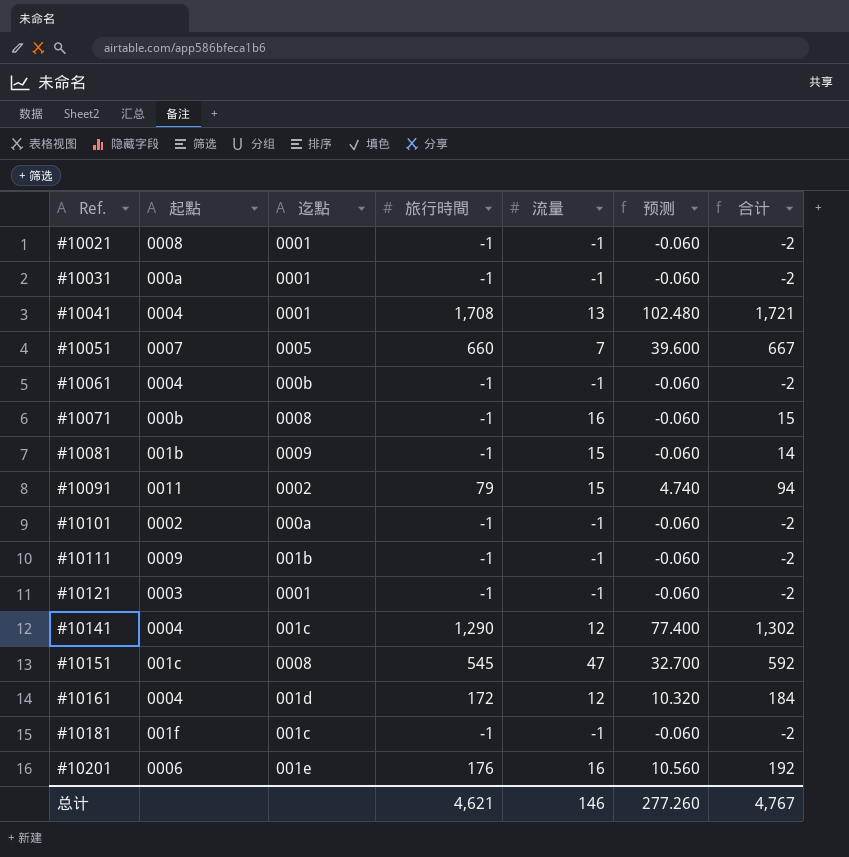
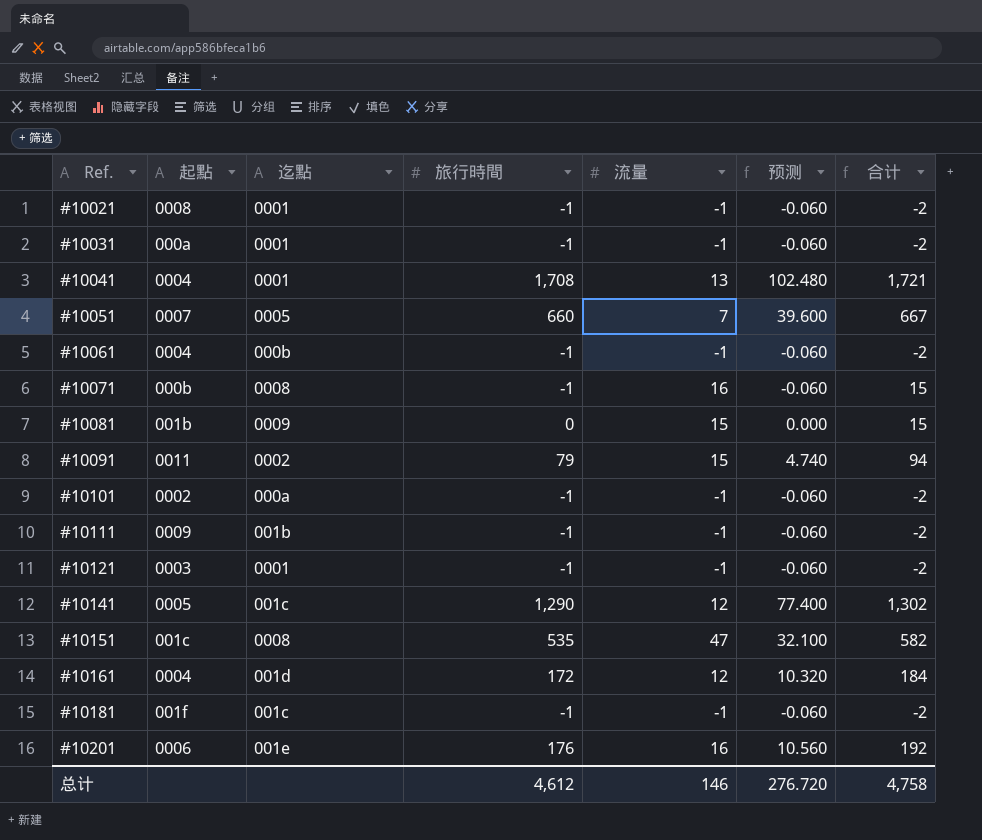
#10081 | 旅行時間: -1 -> 0
#10081 | 预测: -0.060 -> 0.000
#10081 | 合计: 14 -> 15
#10141 | 起點: 0004 -> 0005
#10151 | 旅行時間: 545 -> 535
#10151 | 预测: 32.700 -> 32.100
#10151 | 合计: 592 -> 582
总计 | 旅行時間: 4,621 -> 4,612
总计 | 预测: 277.260 -> 276.720
总计 | 合计: 4,767 -> 4,758

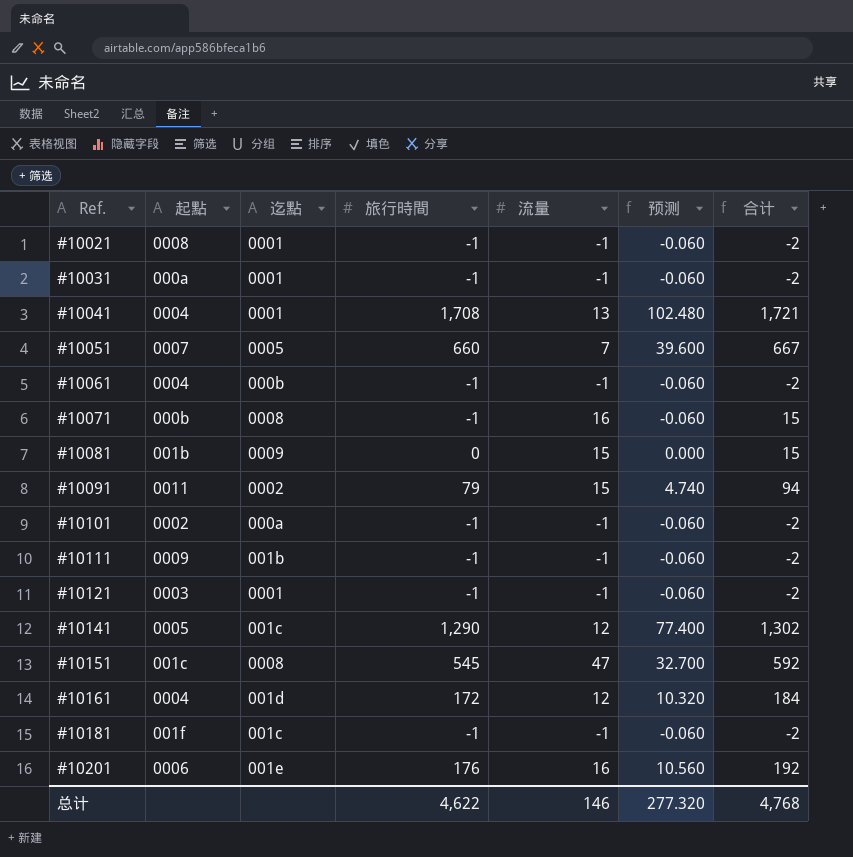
#10151 | 旅行時間: 535 -> 545
#10151 | 预测: 32.100 -> 32.700
#10151 | 合计: 582 -> 592
总计 | 旅行時間: 4,612 -> 4,622
总计 | 预测: 276.720 -> 277.320
总计 | 合计: 4,758 -> 4,768

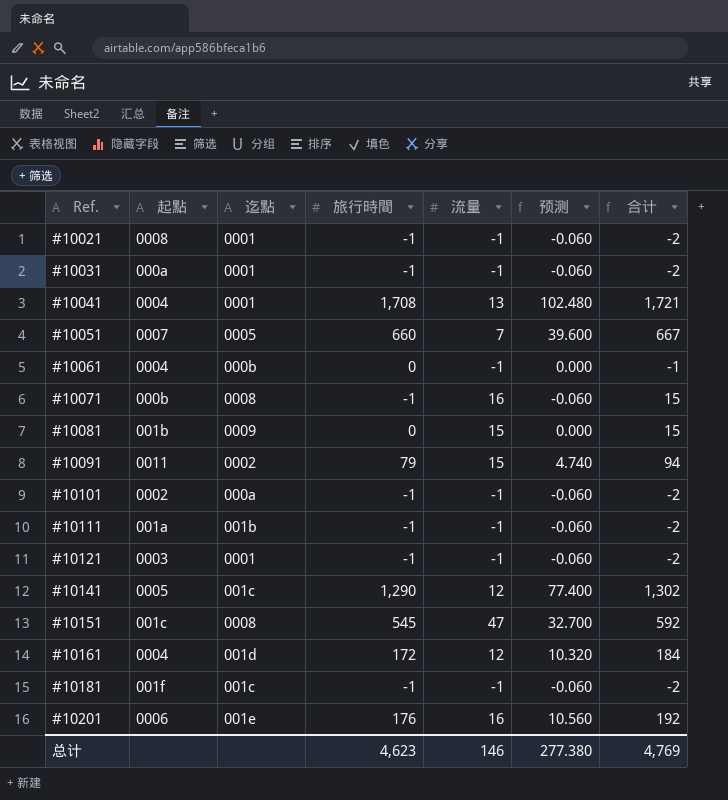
#10061 | 旅行時間: -1 -> 0
#10061 | 预测: -0.060 -> 0.000
#10061 | 合计: -2 -> -1
#10111 | 起點: 0009 -> 001a
总计 | 旅行時間: 4,622 -> 4,623
总计 | 预测: 277.320 -> 277.380
总计 | 合计: 4,768 -> 4,769

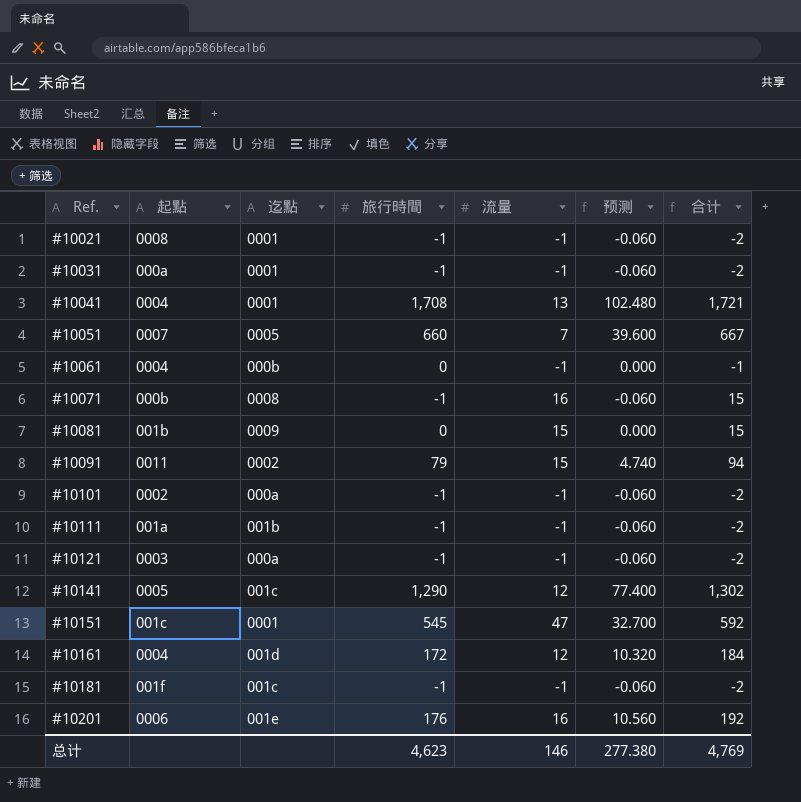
#10121 | 迄點: 0001 -> 000a
#10151 | 迄點: 0008 -> 0001

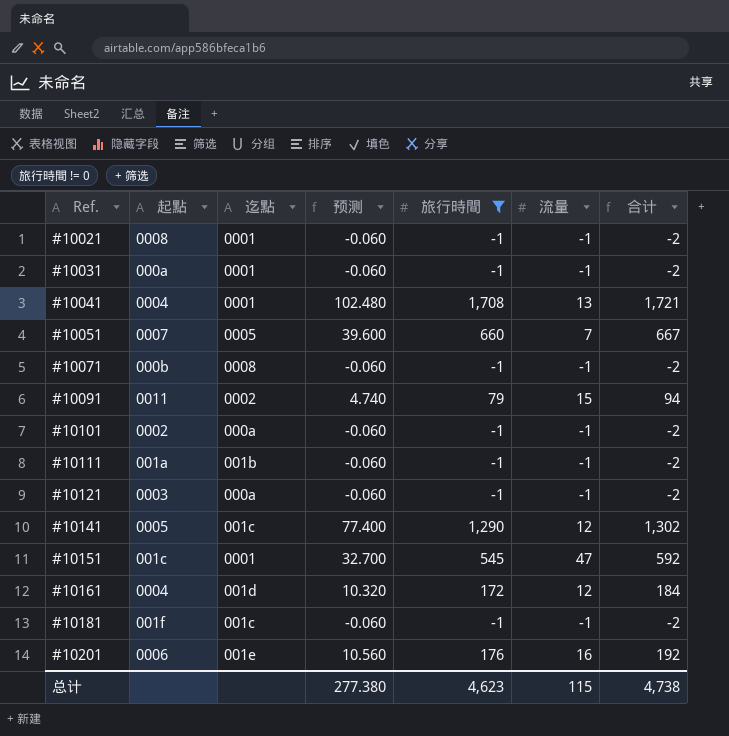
filter: none -> 旅行時間 != 0
column 预测 | position: 6 -> 4
#10071 | 流量: 16 -> -1
#10071 | 合计: 15 -> -2
总计 | 流量: 146 -> 115
总计 | 合计: 4,769 -> 4,738

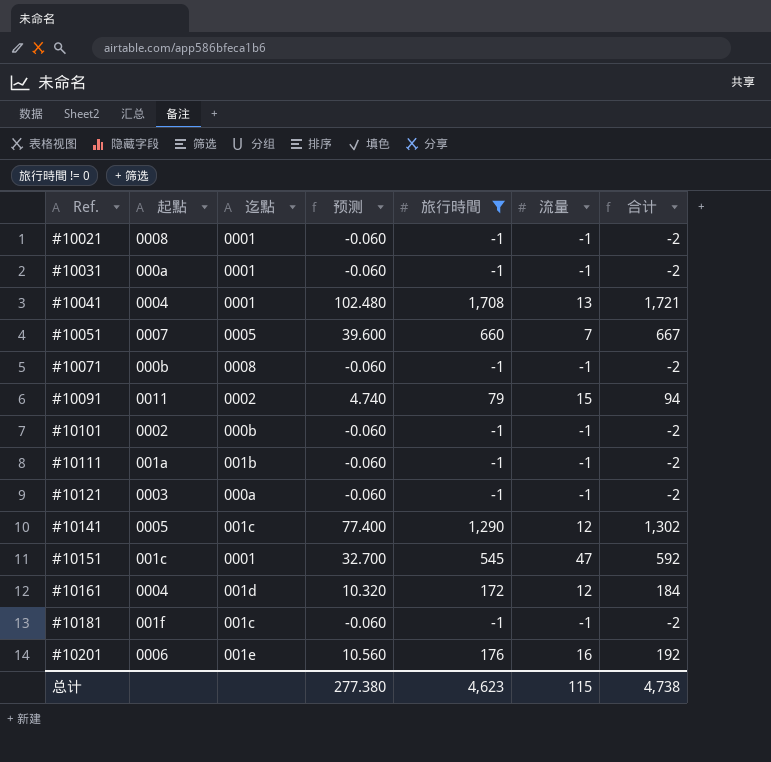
#10101 | 迄點: 000a -> 000b

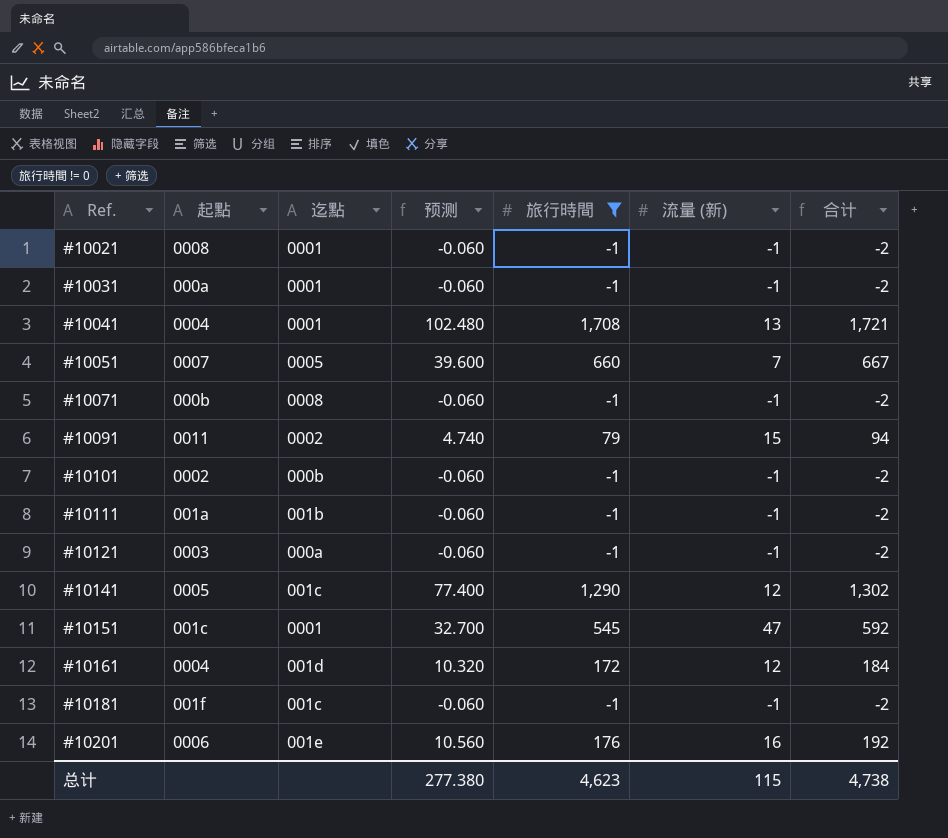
column name: 流量 -> 流量 (新)

